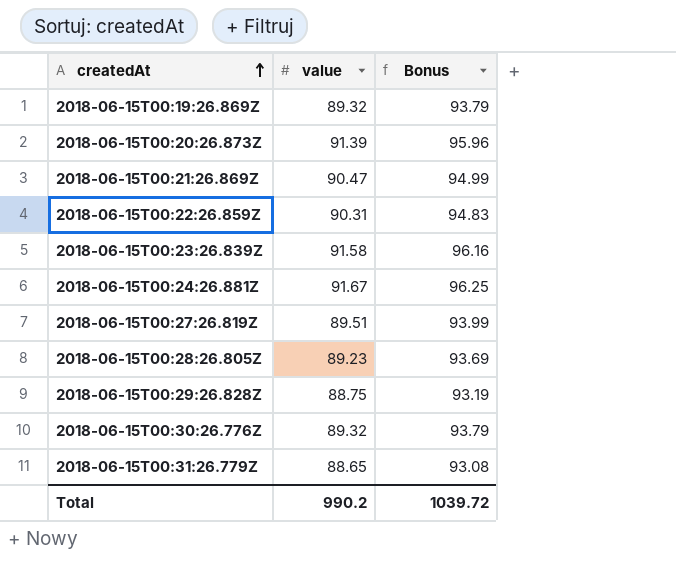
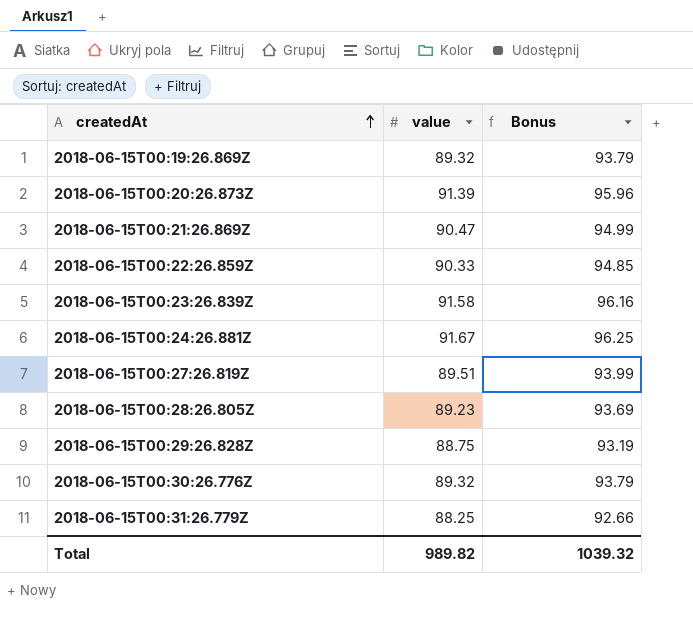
2018-06-15T00:22:26.859Z | value: 90.31 -> 90.33
2018-06-15T00:22:26.859Z | Bonus: 94.83 -> 94.85
2018-06-15T00:31:26.779Z | value: 88.65 -> 88.25
2018-06-15T00:31:26.779Z | Bonus: 93.08 -> 92.66
Total | value: 990.2 -> 989.82
Total | Bonus: 1039.72 -> 1039.32

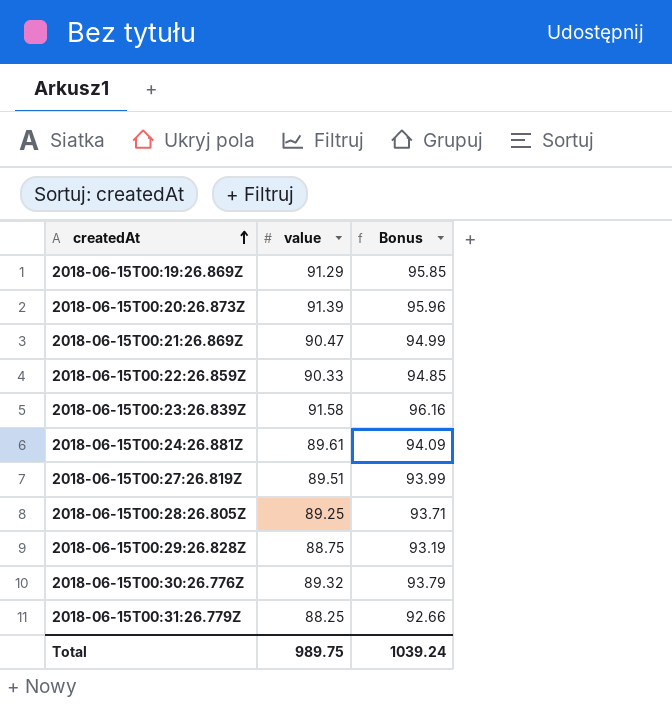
2018-06-15T00:19:26.869Z | value: 89.32 -> 91.29
2018-06-15T00:19:26.869Z | Bonus: 93.79 -> 95.85
2018-06-15T00:24:26.881Z | value: 91.67 -> 89.61
2018-06-15T00:24:26.881Z | Bonus: 96.25 -> 94.09
2018-06-15T00:28:26.805Z | value: 89.23 -> 89.25
2018-06-15T00:28:26.805Z | Bonus: 93.69 -> 93.71
Total | value: 989.82 -> 989.75
Total | Bonus: 1039.32 -> 1039.24

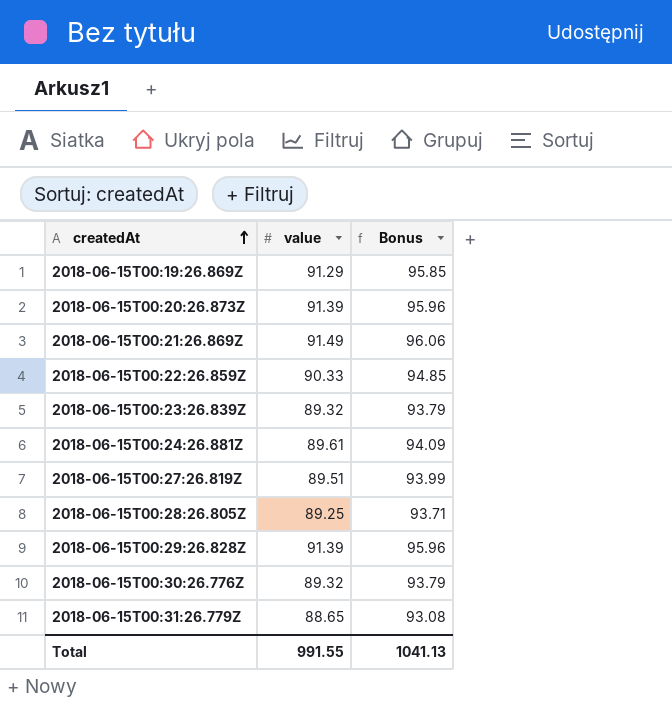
2018-06-15T00:21:26.869Z | value: 90.47 -> 91.49
2018-06-15T00:21:26.869Z | Bonus: 94.99 -> 96.06
2018-06-15T00:23:26.839Z | value: 91.58 -> 89.32
2018-06-15T00:23:26.839Z | Bonus: 96.16 -> 93.79
2018-06-15T00:29:26.828Z | value: 88.75 -> 91.39
2018-06-15T00:29:26.828Z | Bonus: 93.19 -> 95.96
2018-06-15T00:31:26.779Z | value: 88.25 -> 88.65
2018-06-15T00:31:26.779Z | Bonus: 92.66 -> 93.08
Total | value: 989.75 -> 991.55
Total | Bonus: 1039.24 -> 1041.13

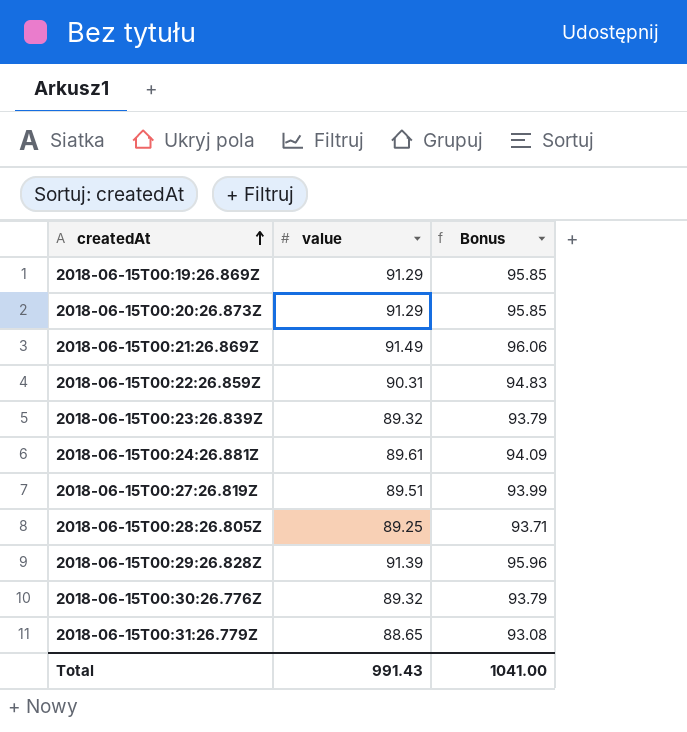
2018-06-15T00:20:26.873Z | value: 91.39 -> 91.29
2018-06-15T00:20:26.873Z | Bonus: 95.96 -> 95.85
2018-06-15T00:22:26.859Z | value: 90.33 -> 90.31
2018-06-15T00:22:26.859Z | Bonus: 94.85 -> 94.83
Total | value: 991.55 -> 991.43
Total | Bonus: 1041.13 -> 1041.00

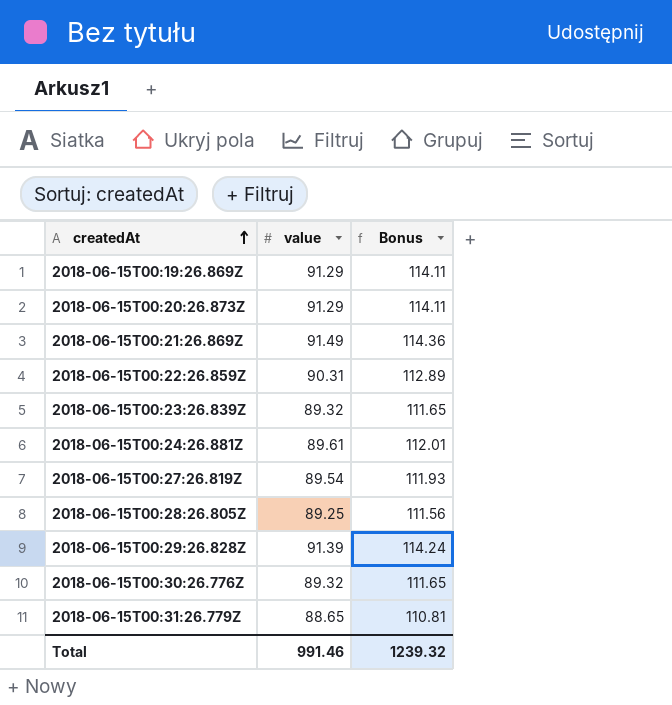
column Bonus | formula: [value] * 1.05 -> [value] * 1.25
2018-06-15T00:27:26.819Z | value: 89.51 -> 89.54
Total | value: 991.43 -> 991.46
Total | Bonus: 1041.00 -> 1239.32

